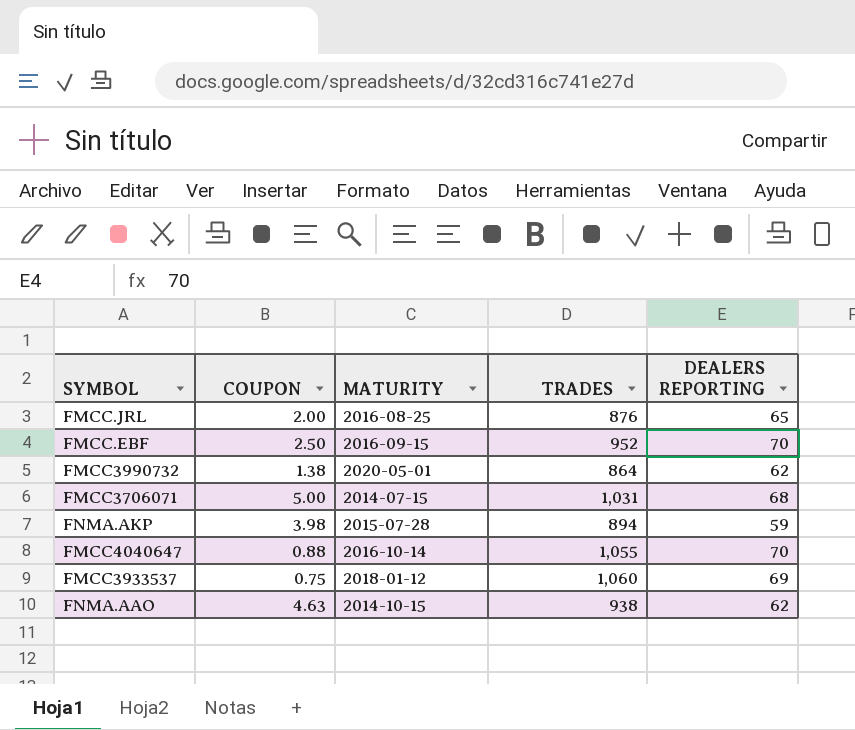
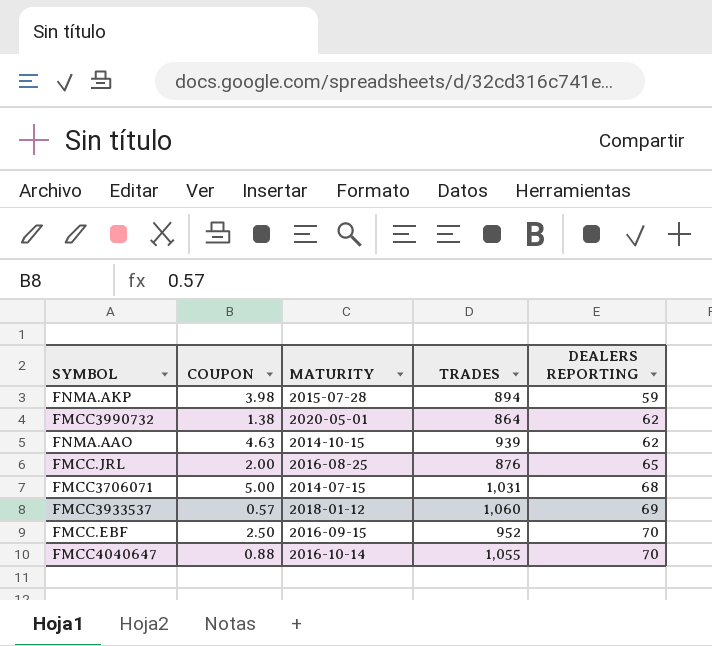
row order: none -> DEALERS REPORTING ascending
FNMA.AAO | TRADES: 938 -> 939
FMCC3933537 | COUPON: 0.75 -> 0.57

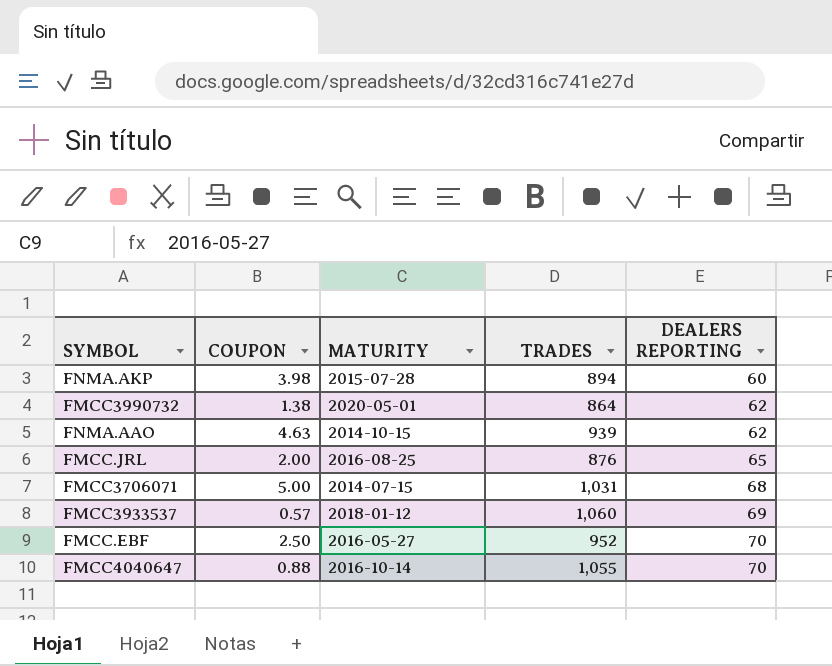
FNMA.AKP | DEALERS REPORTING: 59 -> 60
FMCC.EBF | MATURITY: 2016-09-15 -> 2016-05-27

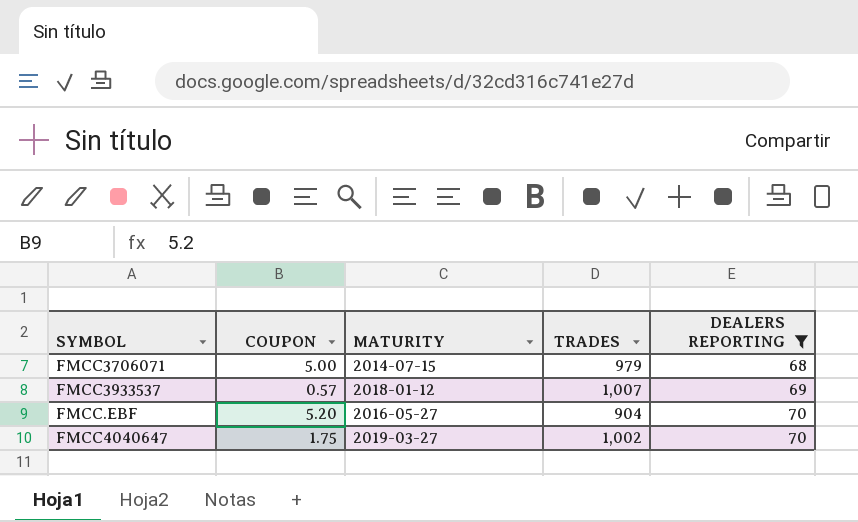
filter: none -> DEALERS REPORTING >= 68
FMCC3706071 | TRADES: 1,031 -> 979
FMCC3933537 | TRADES: 1,060 -> 1,007
FMCC.EBF | COUPON: 2.50 -> 5.20
FMCC.EBF | TRADES: 952 -> 904
FMCC4040647 | COUPON: 0.88 -> 1.75
FMCC4040647 | MATURITY: 2016-10-14 -> 2019-03-27
FMCC4040647 | TRADES: 1,055 -> 1,002

